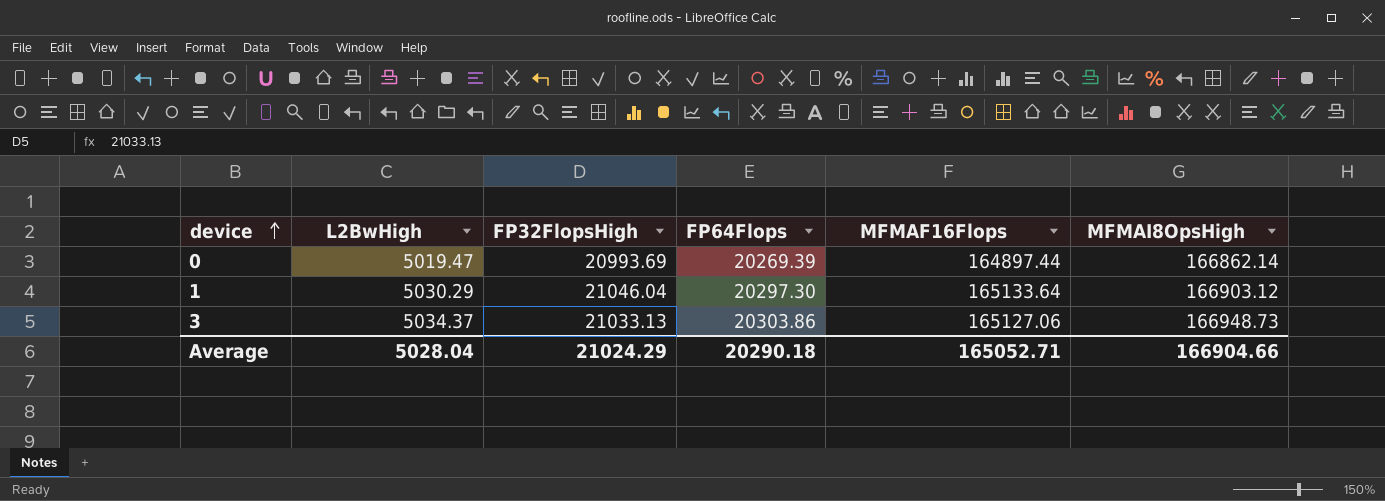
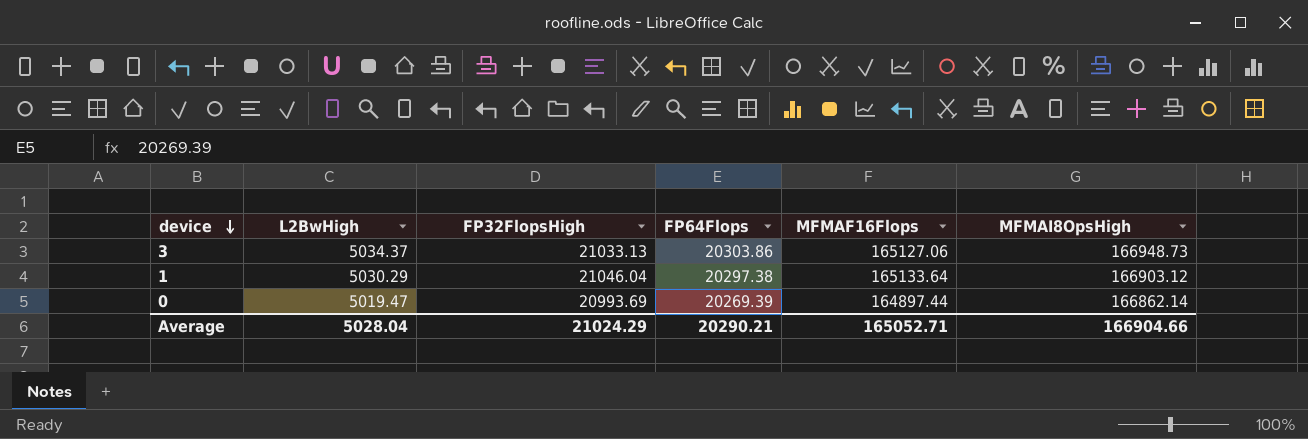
row order: device ascending -> device descending
1 | FP64Flops: 20297.30 -> 20297.38
Average | FP64Flops: 20290.18 -> 20290.21

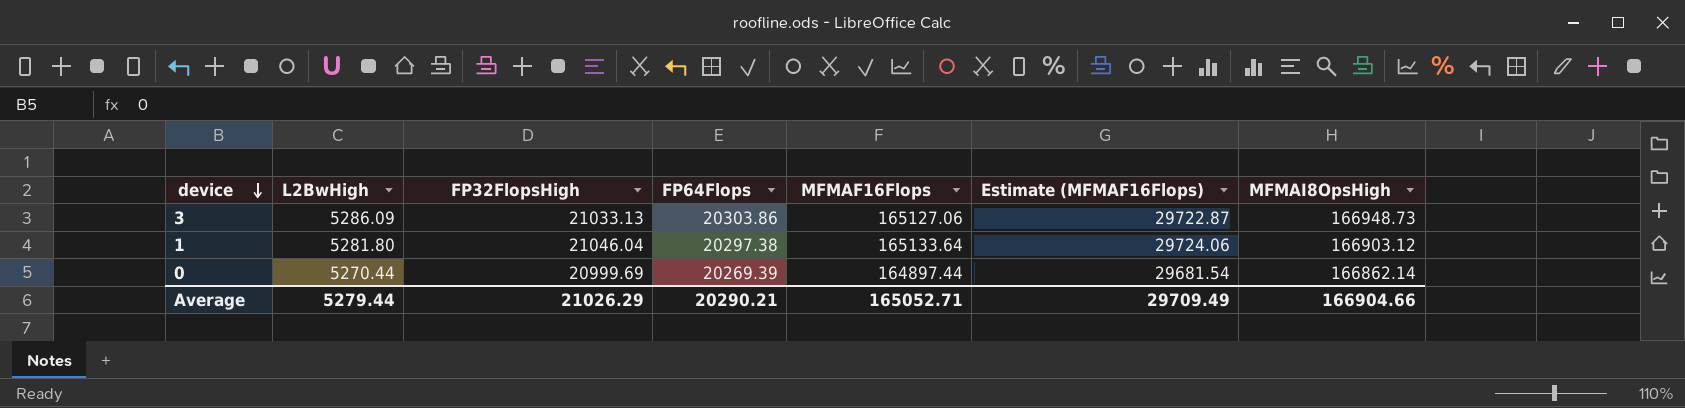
column Estimate (MFMAF16Flops) | formula: none -> [MFMAF16Flops] * 0.18
3 | L2BwHigh: 5034.37 -> 5286.09
1 | L2BwHigh: 5030.29 -> 5281.80
0 | L2BwHigh: 5019.47 -> 5270.44
0 | FP32FlopsHigh: 20993.69 -> 20999.69
Average | L2BwHigh: 5028.04 -> 5279.44
Average | FP32FlopsHigh: 21024.29 -> 21026.29

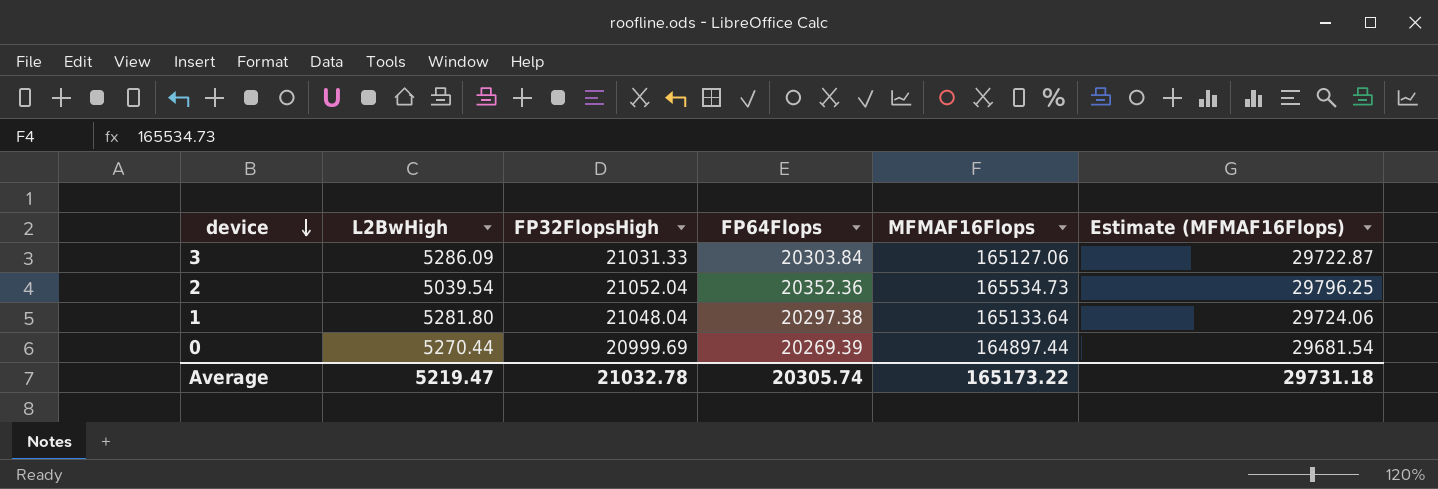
column MFMAI8OpsHigh | position: 7 -> none
3 | FP32FlopsHigh: 21033.13 -> 21031.33
3 | FP64Flops: 20303.86 -> 20303.84
row 2: none -> 5039.54 | 21052.04 | 20352.36 | 165534.73 | 29796.25
1 | FP32FlopsHigh: 21046.04 -> 21048.04
Average | L2BwHigh: 5279.44 -> 5219.47
Average | FP32FlopsHigh: 21026.29 -> 21032.78
Average | FP64Flops: 20290.21 -> 20305.74
Average | MFMAF16Flops: 165052.71 -> 165173.22
Average | Estimate (MFMAF16Flops): 29709.49 -> 29731.18

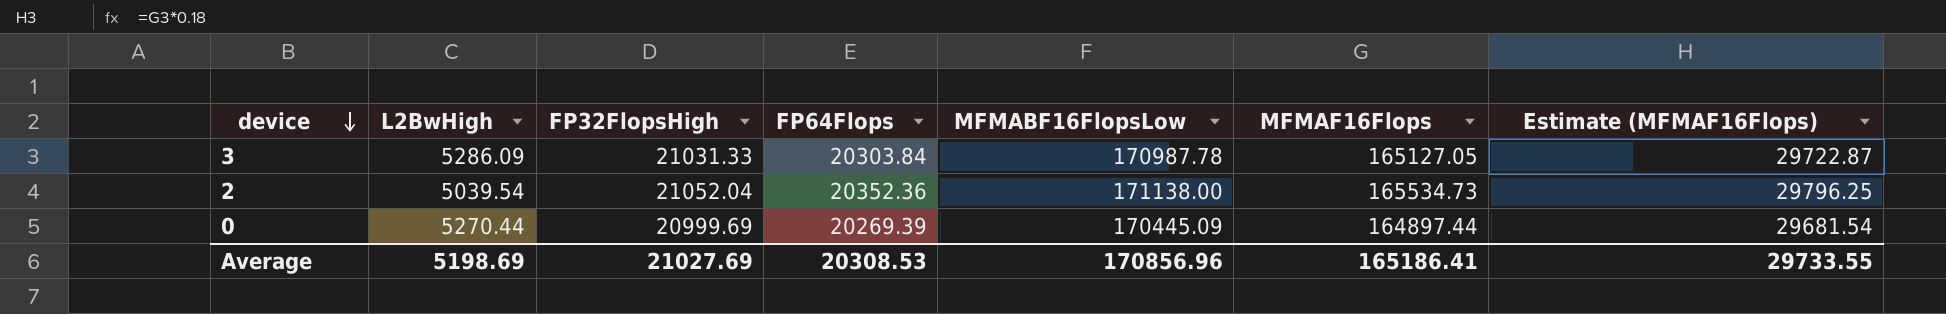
column MFMABF16FlopsLow | position: none -> 5
row 1: 5281.80 | 21048.04 | 20297.38 | 165133.64 | 29724.06 -> none
3 | MFMAF16Flops: 165127.06 -> 165127.05
Average | L2BwHigh: 5219.47 -> 5198.69
Average | FP32FlopsHigh: 21032.78 -> 21027.69
Average | FP64Flops: 20305.74 -> 20308.53
Average | MFMAF16Flops: 165173.22 -> 165186.41
Average | Estimate (MFMAF16Flops): 29731.18 -> 29733.55

